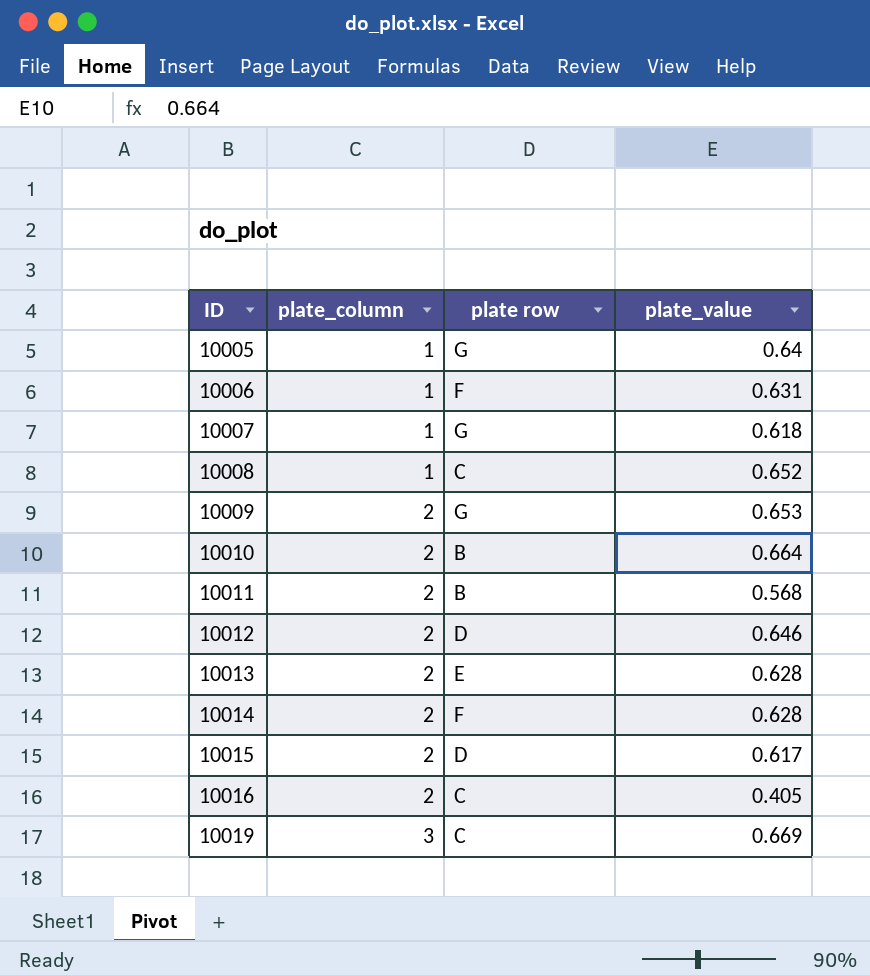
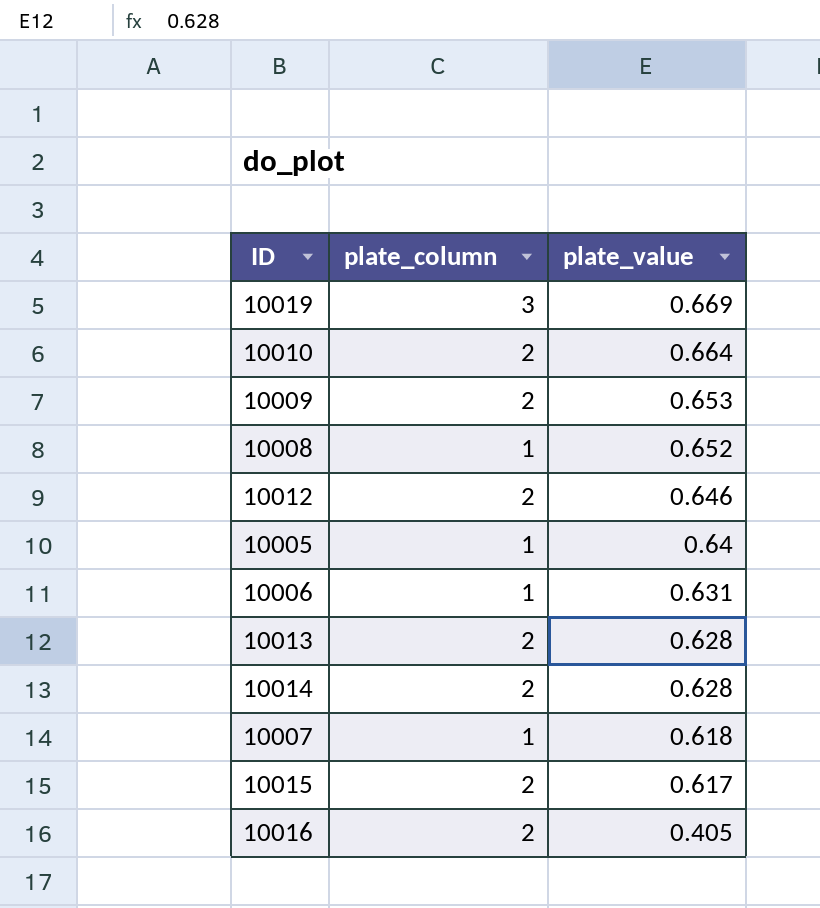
row order: ID ascending -> plate_value descending
column plate row | position: 3 -> none
row 10011: 2 | B | 0.568 -> none

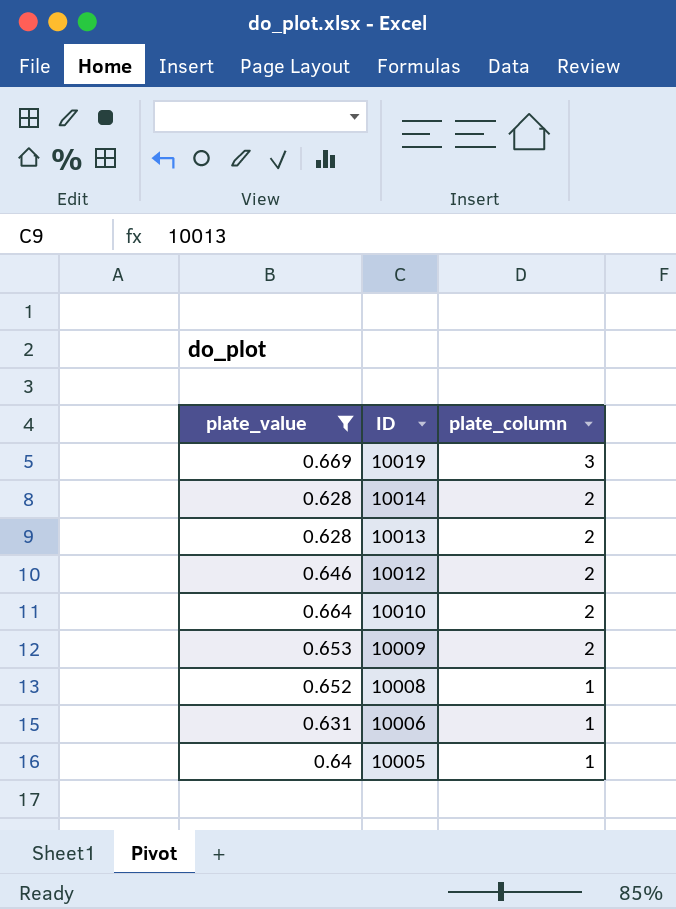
filter: none -> plate_value >= 0.628
row order: plate_value descending -> ID descending
column plate_value | position: 3 -> 1

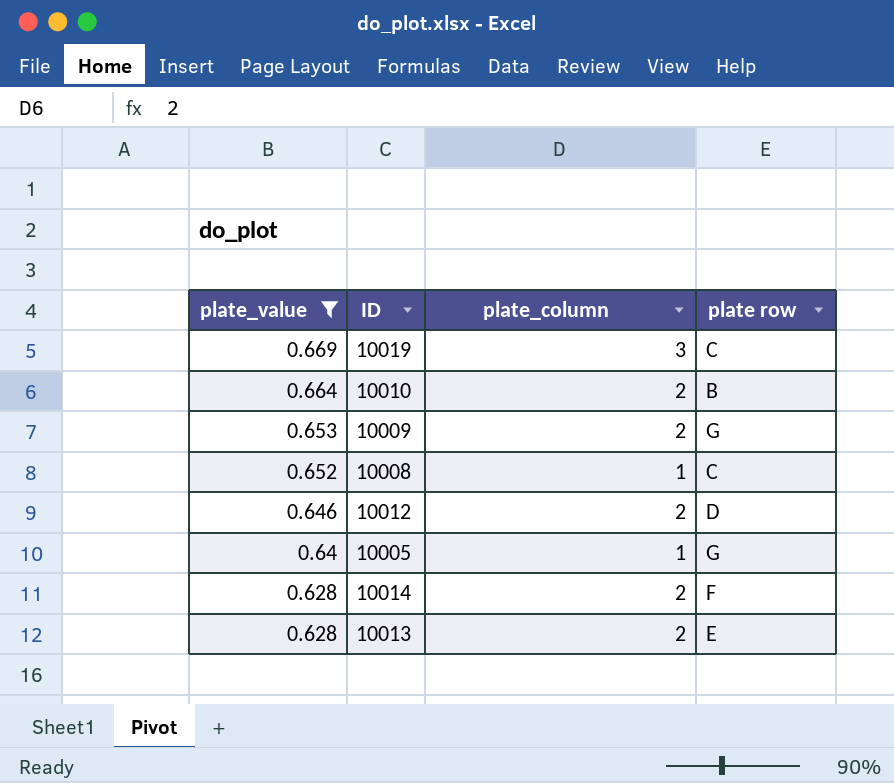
row order: ID descending -> plate_value descending
column plate row | position: none -> 4
row 10006: 0.631 | 1 -> none

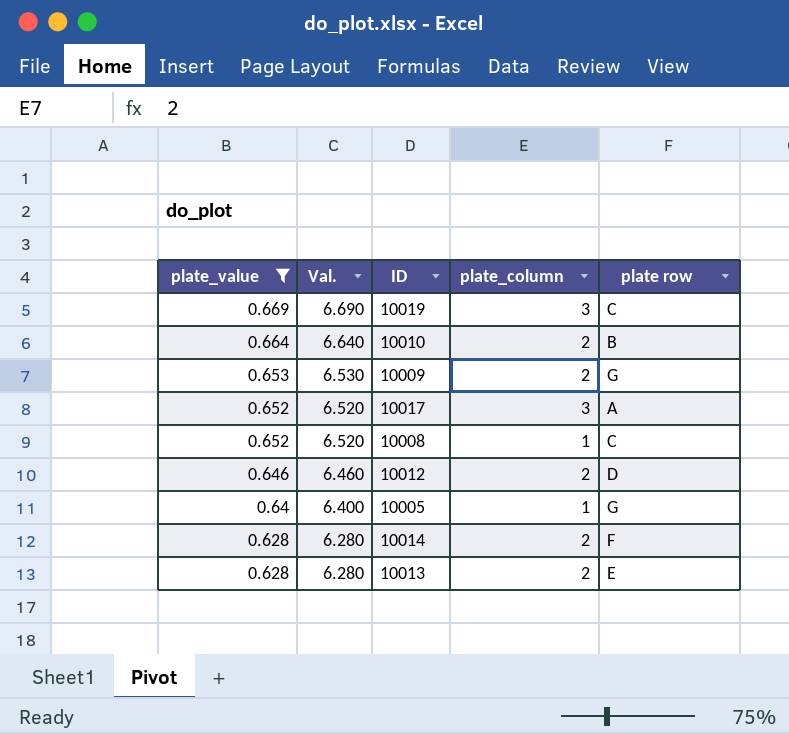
column Val. | formula: none -> [plate_value] * 10
row 10017: none -> 0.652 | 6.520 | 3 | A

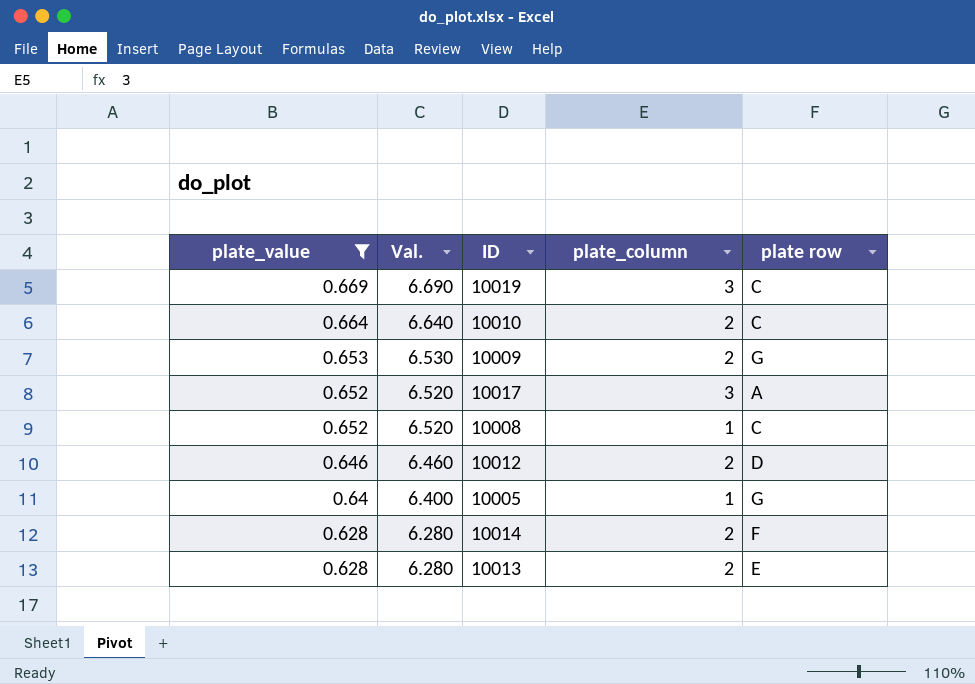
10010 | plate row: B -> C

